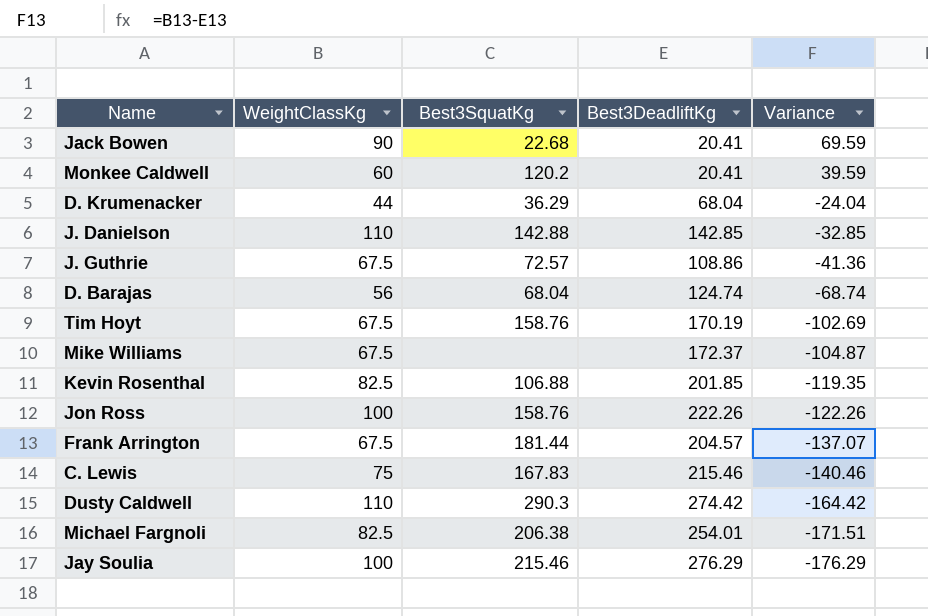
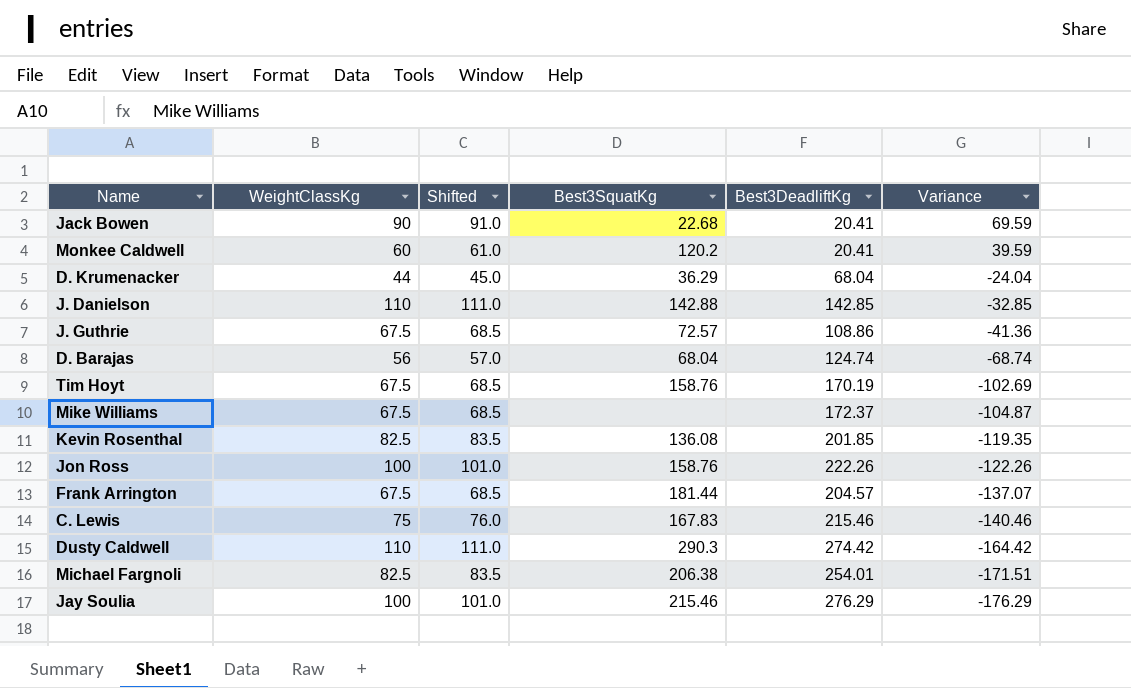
column Shifted | formula: none -> [WeightClassKg] + 1
Kevin Rosenthal | Best3SquatKg: 106.88 -> 136.08

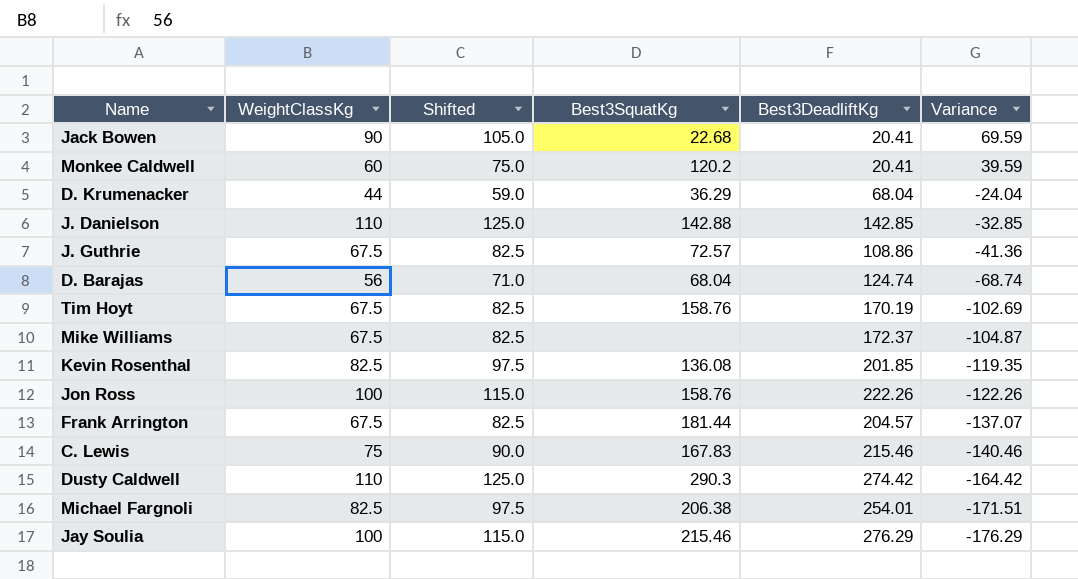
column Shifted | formula: [WeightClassKg] + 1 -> [WeightClassKg] + 15

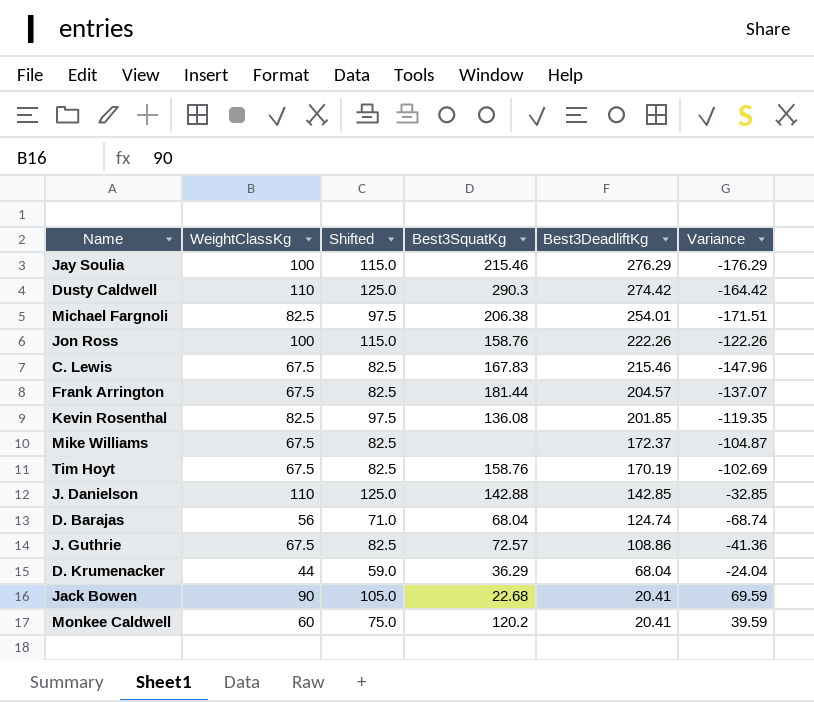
row order: Variance descending -> Best3DeadliftKg descending
C. Lewis | WeightClassKg: 75 -> 67.5
C. Lewis | Shifted: 90.0 -> 82.5
C. Lewis | Variance: -140.46 -> -147.96

